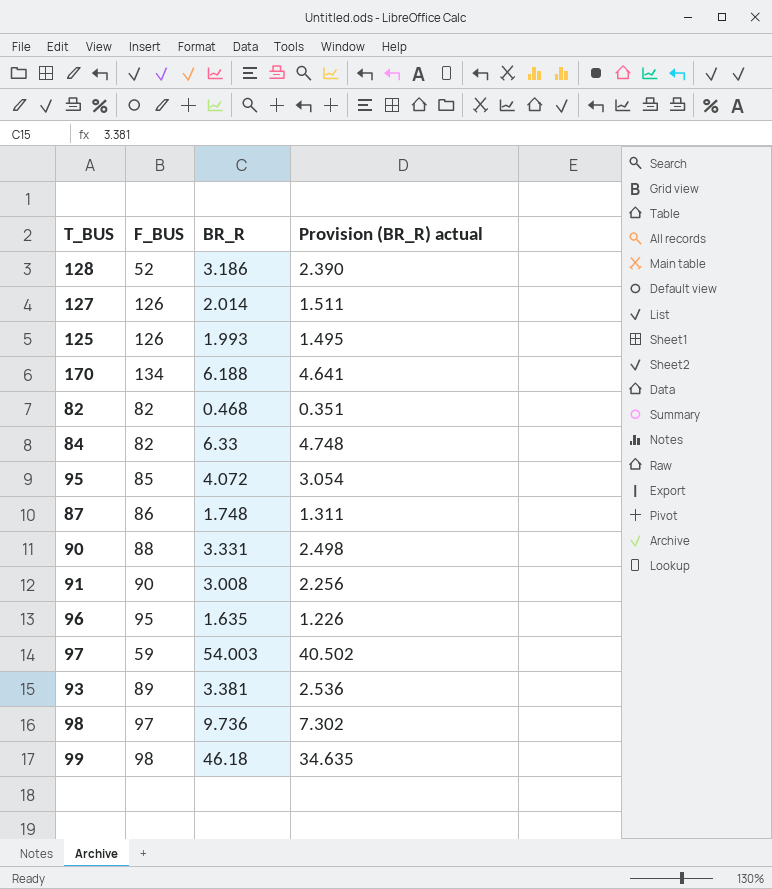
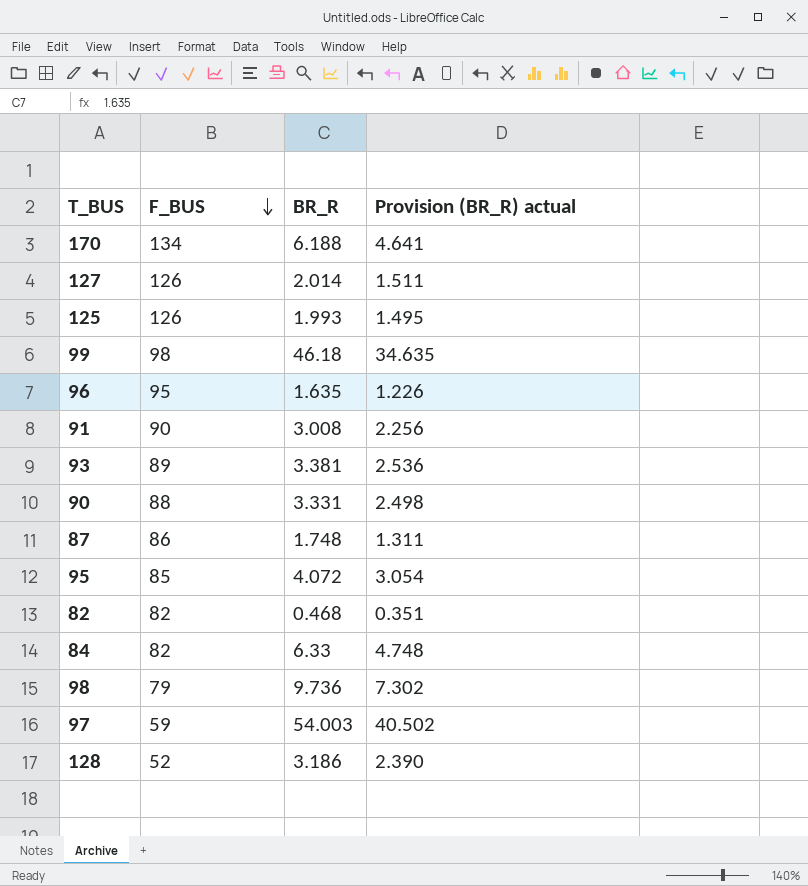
row order: none -> F_BUS descending
98 | F_BUS: 97 -> 79

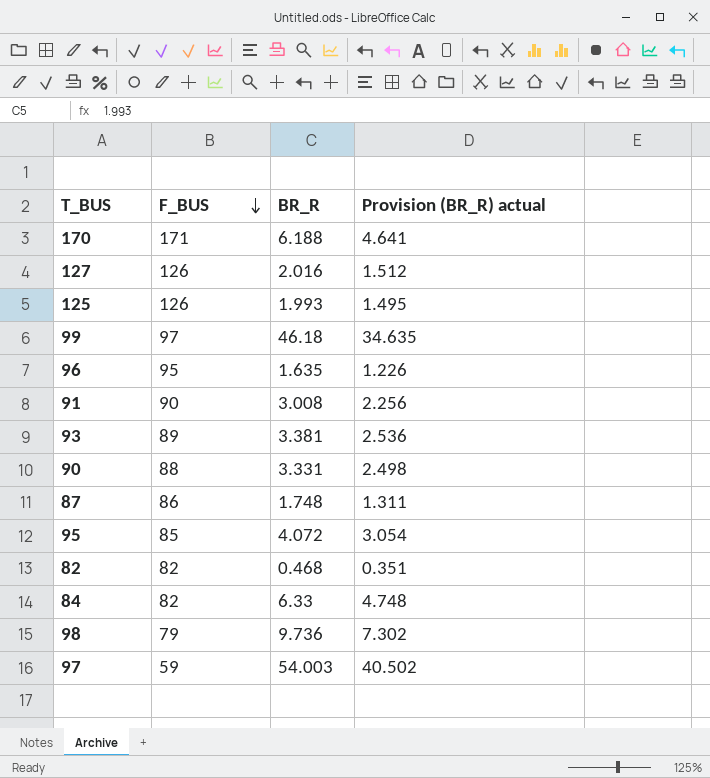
row 128: 52 | 3.186 | 2.390 -> none
170 | F_BUS: 134 -> 171
127 | BR_R: 2.014 -> 2.016
127 | Provision (BR_R) actual: 1.511 -> 1.512
99 | F_BUS: 98 -> 97

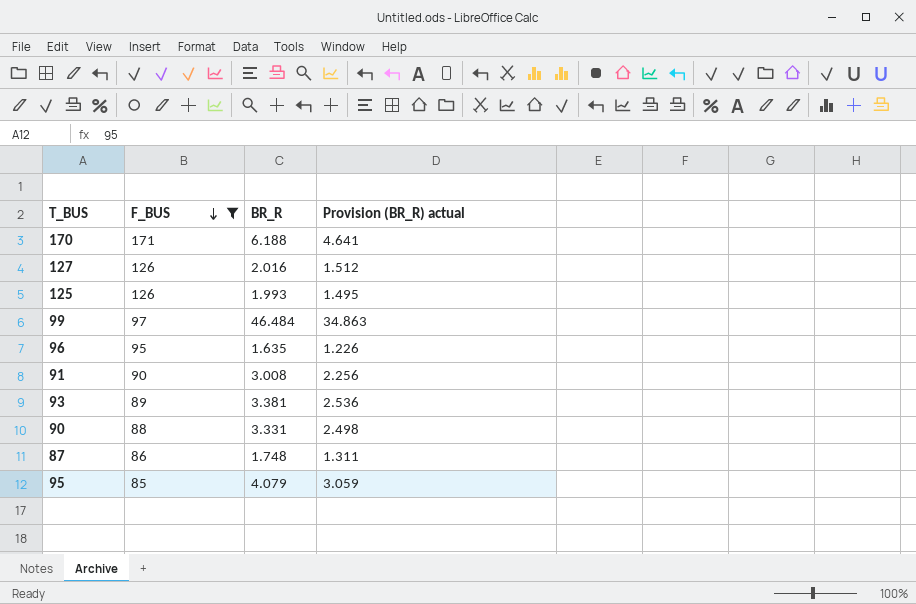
filter: none -> F_BUS >= 85
99 | BR_R: 46.18 -> 46.484
99 | Provision (BR_R) actual: 34.635 -> 34.863
95 | BR_R: 4.072 -> 4.079
95 | Provision (BR_R) actual: 3.054 -> 3.059

